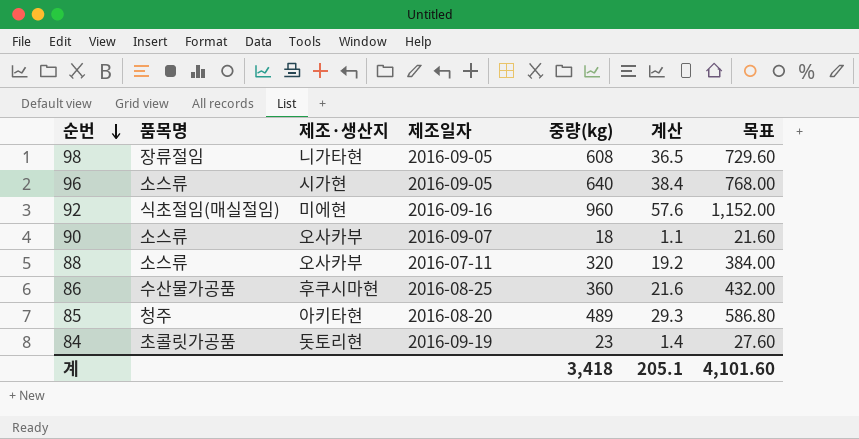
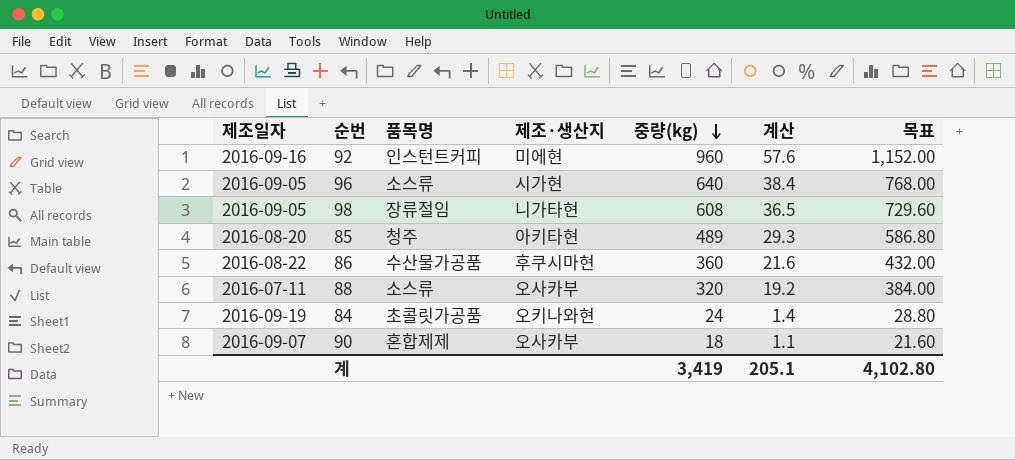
row order: 순번 descending -> 중량(kg) descending
column 제조일자 | position: 4 -> 1
92 | 품목명: 식초절임(매실절임) -> 인스턴트커피
86 | 제조일자: 2016-08-25 -> 2016-08-22
84 | 제조·생산지: 돗토리현 -> 오키나와현
84 | 중량(kg): 23 -> 24
84 | 목표: 27.60 -> 28.80
90 | 품목명: 소스류 -> 혼합제제
계 | 중량(kg): 3,418 -> 3,419
계 | 목표: 4,101.60 -> 4,102.80

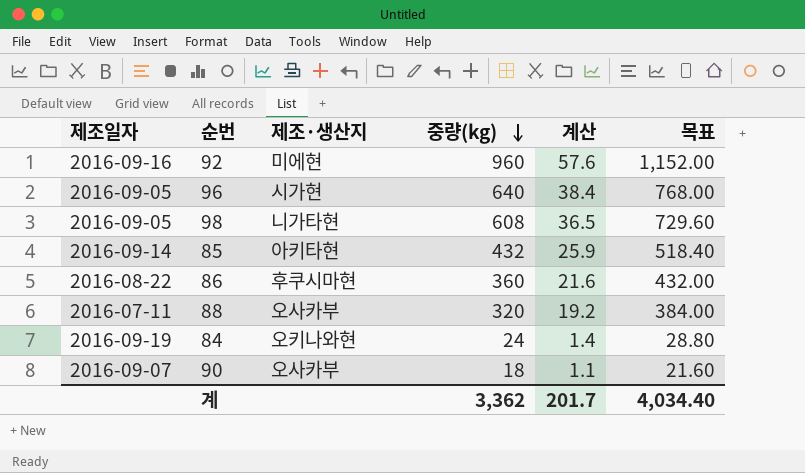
column 품목명 | position: 3 -> none
85 | 제조일자: 2016-08-20 -> 2016-09-14
85 | 중량(kg): 489 -> 432
85 | 계산: 29.3 -> 25.9
85 | 목표: 586.80 -> 518.40
계 | 중량(kg): 3,419 -> 3,362
계 | 계산: 205.1 -> 201.7
계 | 목표: 4,102.80 -> 4,034.40

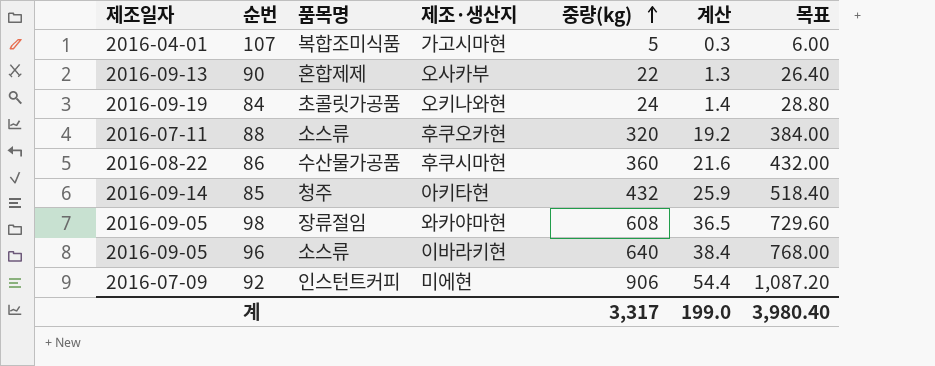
row order: 중량(kg) descending -> 중량(kg) ascending
column 품목명 | position: none -> 3
row 107: none -> 2016-04-01 | 복합조미식품 | 가고시마현 | 5 | 0.3 | 6.00
90 | 제조일자: 2016-09-07 -> 2016-09-13
90 | 중량(kg): 18 -> 22
90 | 계산: 1.1 -> 1.3
90 | 목표: 21.60 -> 26.40
88 | 제조·생산지: 오사카부 -> 후쿠오카현
98 | 제조·생산지: 니가타현 -> 와카야마현
96 | 제조·생산지: 시가현 -> 이바라키현
92 | 제조일자: 2016-09-16 -> 2016-07-09
92 | 중량(kg): 960 -> 906
92 | 계산: 57.6 -> 54.4
92 | 목표: 1,152.00 -> 1,087.20
계 | 중량(kg): 3,362 -> 3,317
계 | 계산: 201.7 -> 199.0
계 | 목표: 4,034.40 -> 3,980.40

